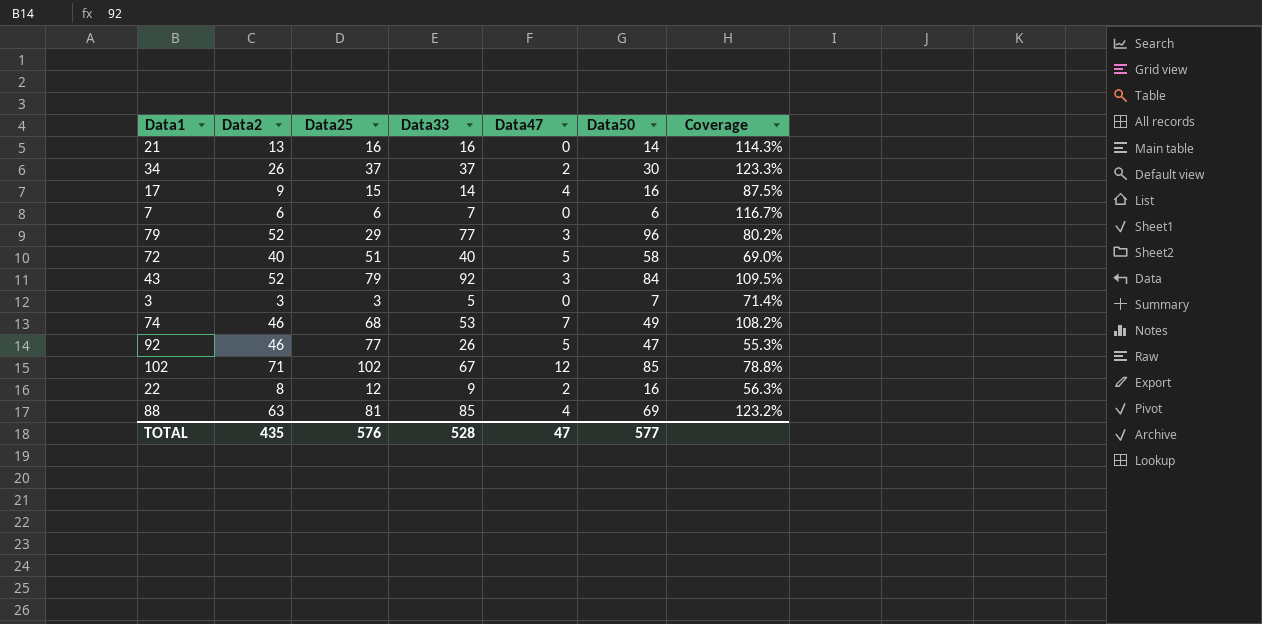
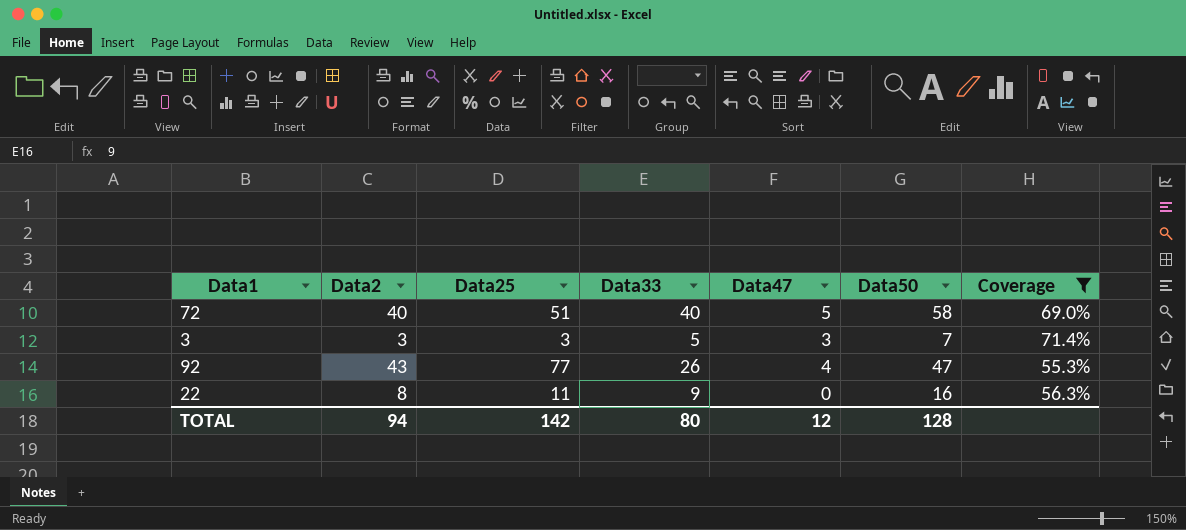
filter: none -> Coverage <= 71.4%
3 | Data47: 0 -> 3
92 | Data2: 46 -> 43
92 | Data47: 5 -> 4
22 | Data25: 12 -> 11
22 | Data47: 2 -> 0
TOTAL | Data2: 435 -> 94
TOTAL | Data25: 576 -> 142
TOTAL | Data33: 528 -> 80
TOTAL | Data47: 47 -> 12
TOTAL | Data50: 577 -> 128

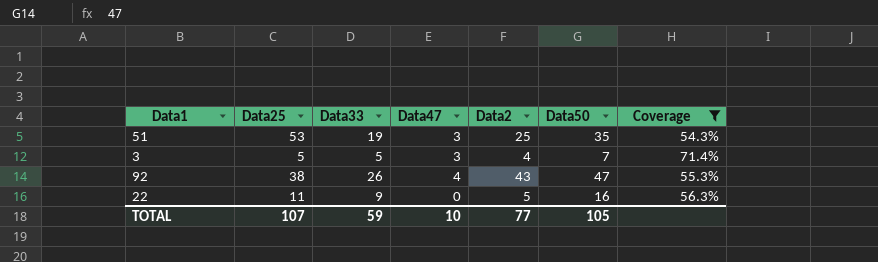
column Data2 | position: 2 -> 5
row 72: 40 | 51 | 40 | 5 | 58 | 69.0% -> none
row 51: none -> 53 | 19 | 3 | 25 | 35 | 54.3%
3 | Data25: 3 -> 5
3 | Data2: 3 -> 4
92 | Data25: 77 -> 38
22 | Data2: 8 -> 5
TOTAL | Data25: 142 -> 107
TOTAL | Data33: 80 -> 59
TOTAL | Data47: 12 -> 10
TOTAL | Data2: 94 -> 77
TOTAL | Data50: 128 -> 105

